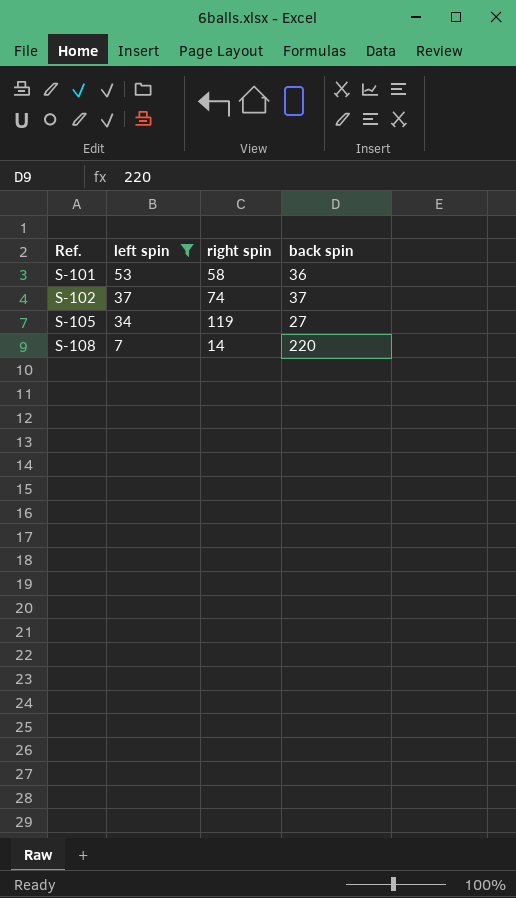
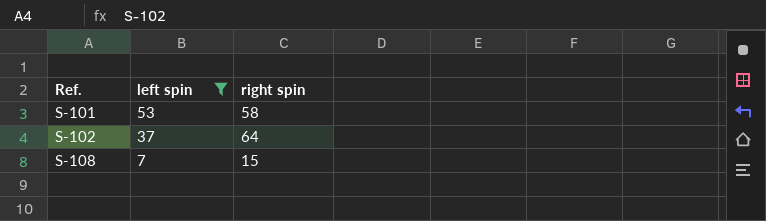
column back spin | position: 4 -> none
row S-105: 34 | 119 | 27 -> none
S-102 | right spin: 74 -> 64
S-108 | right spin: 14 -> 15

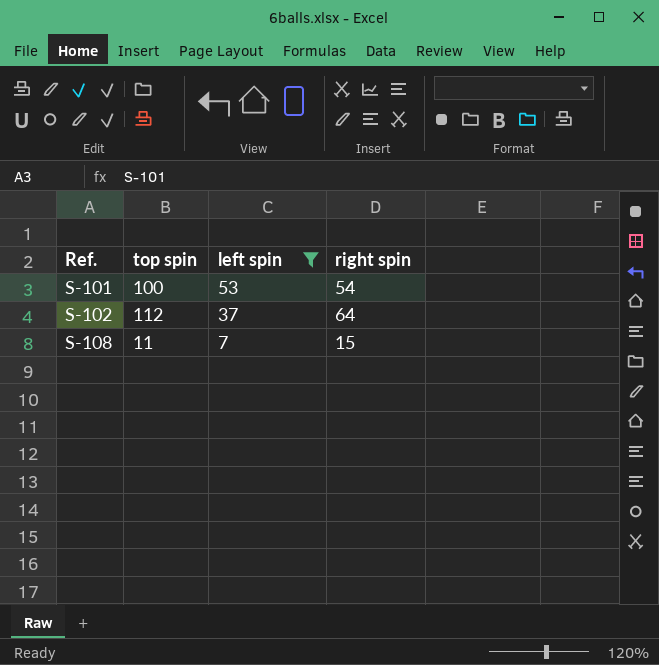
column top spin | position: none -> 2
S-101 | right spin: 58 -> 54

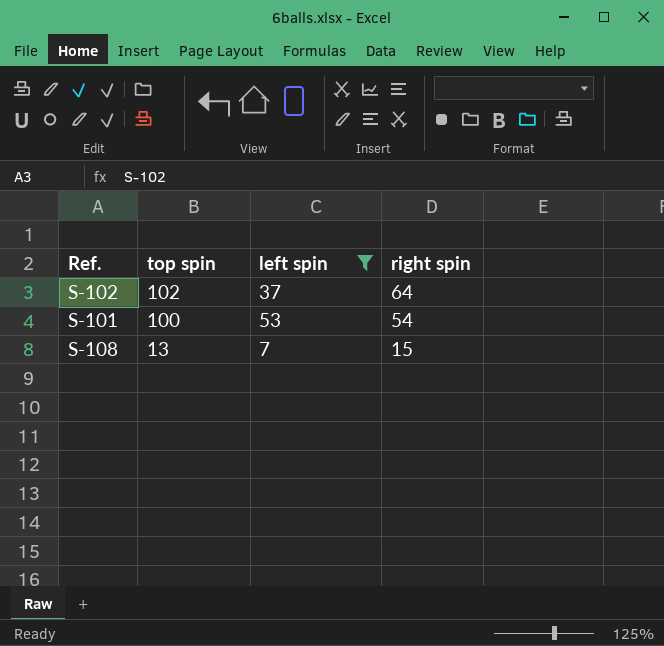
row order: Ref. ascending -> top spin descending
S-102 | top spin: 112 -> 102
S-108 | top spin: 11 -> 13

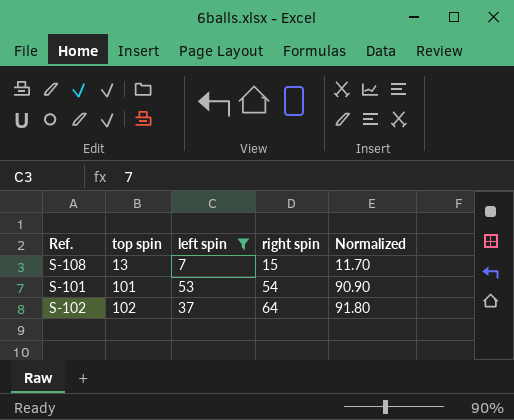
row order: top spin descending -> top spin ascending
column Normalized | formula: none -> [top spin] * 0.9
S-101 | top spin: 100 -> 101

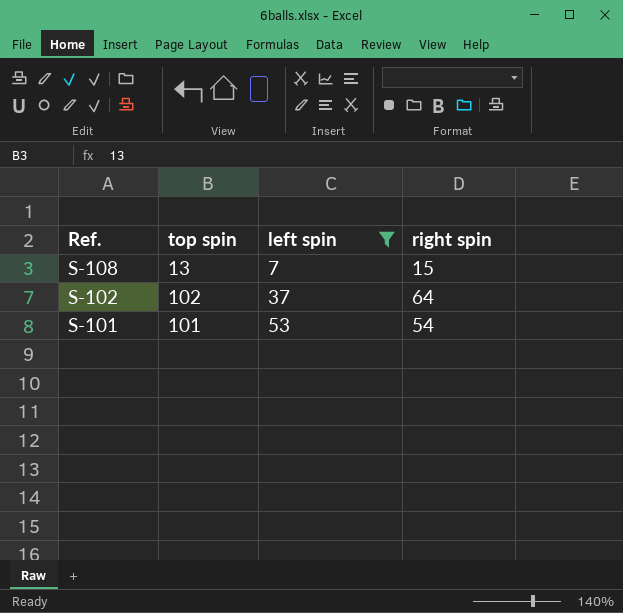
row order: top spin ascending -> Ref. descending
column Normalized | formula: [top spin] * 0.9 -> none

